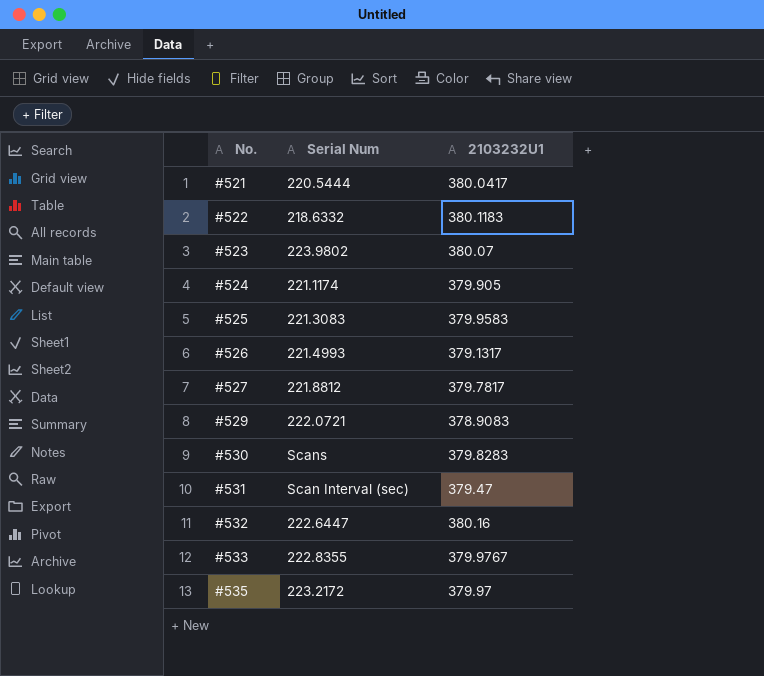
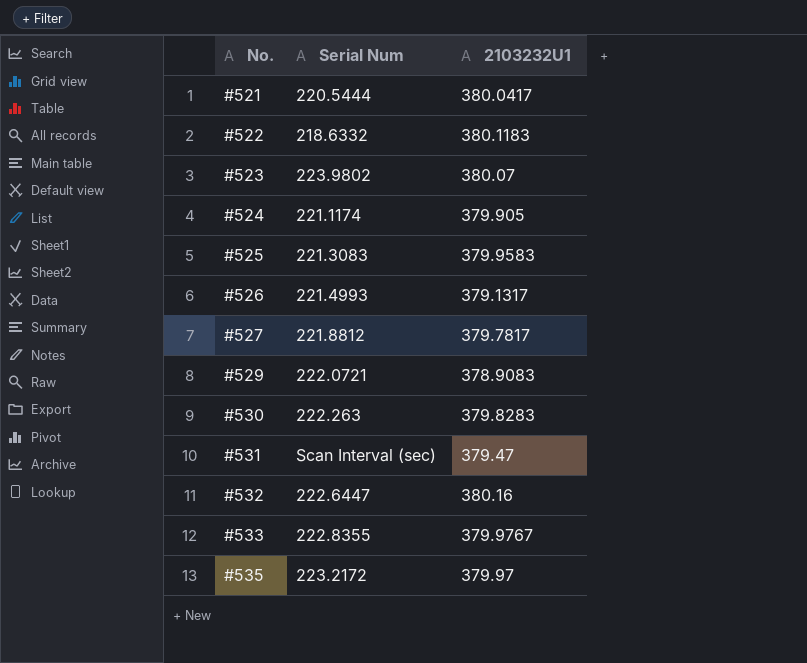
#530 | Serial Num: Scans -> 222.263

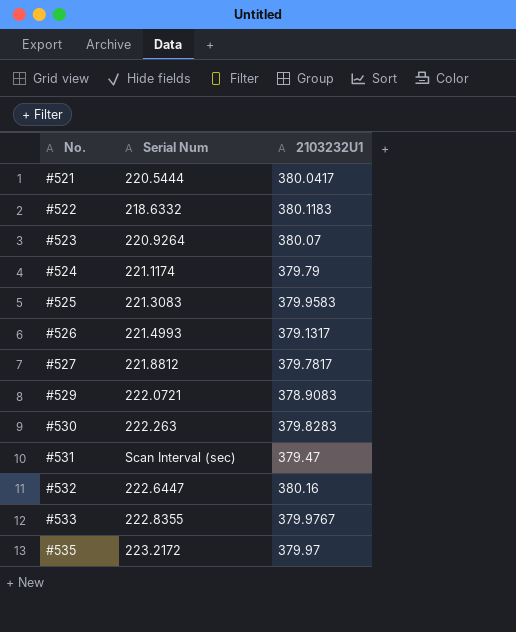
#523 | Serial Num: 223.9802 -> 220.9264
#524 | 2103232U1: 379.905 -> 379.79

